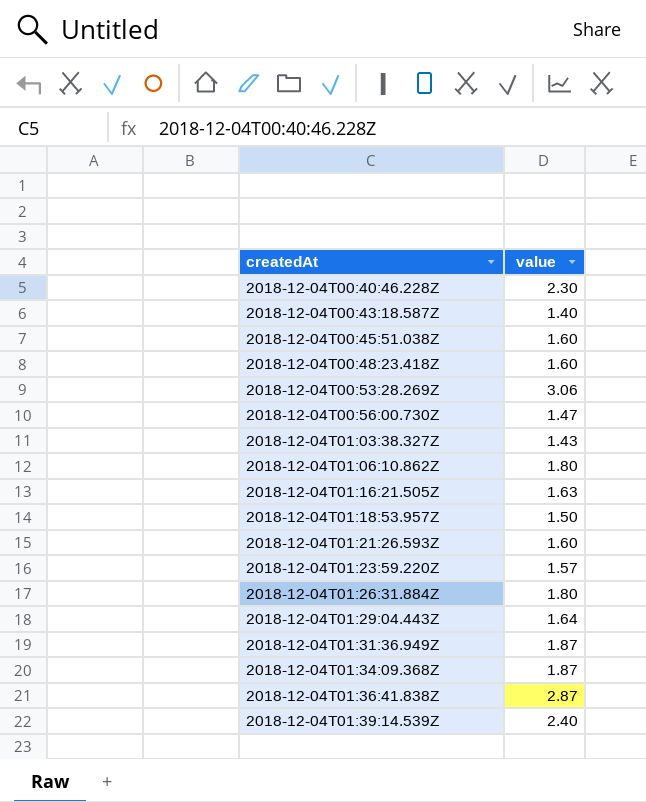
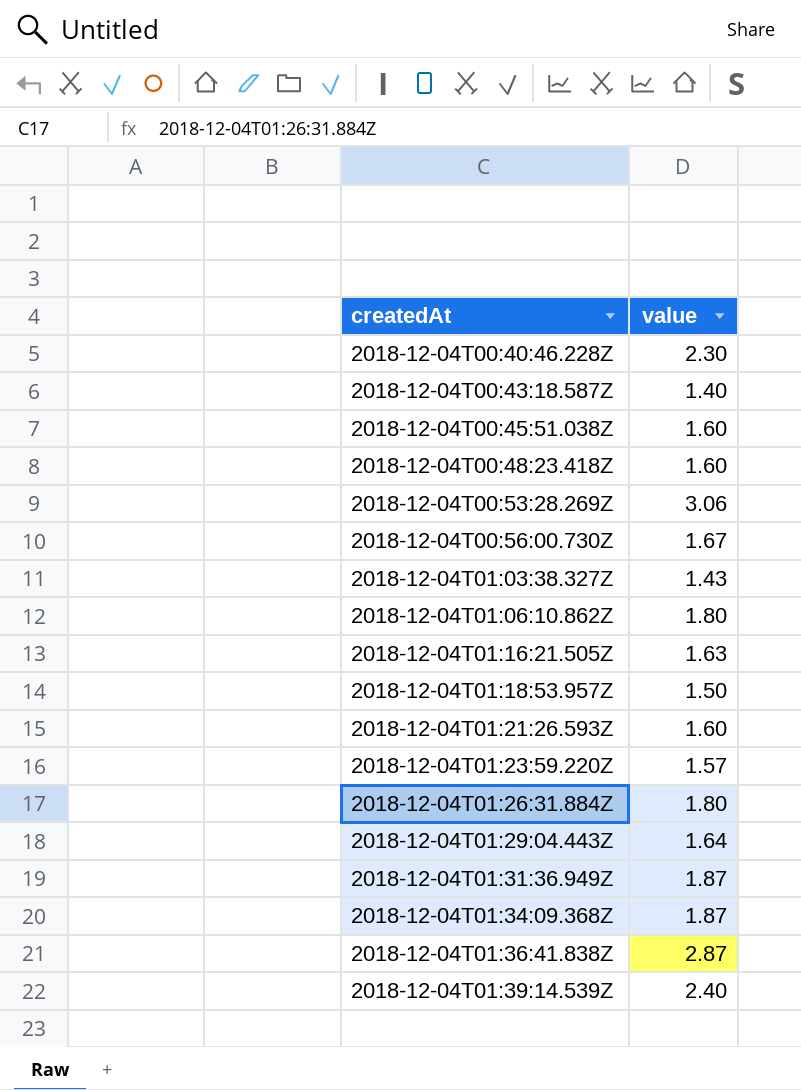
2018-12-04T00:56:00.730Z | value: 1.47 -> 1.67

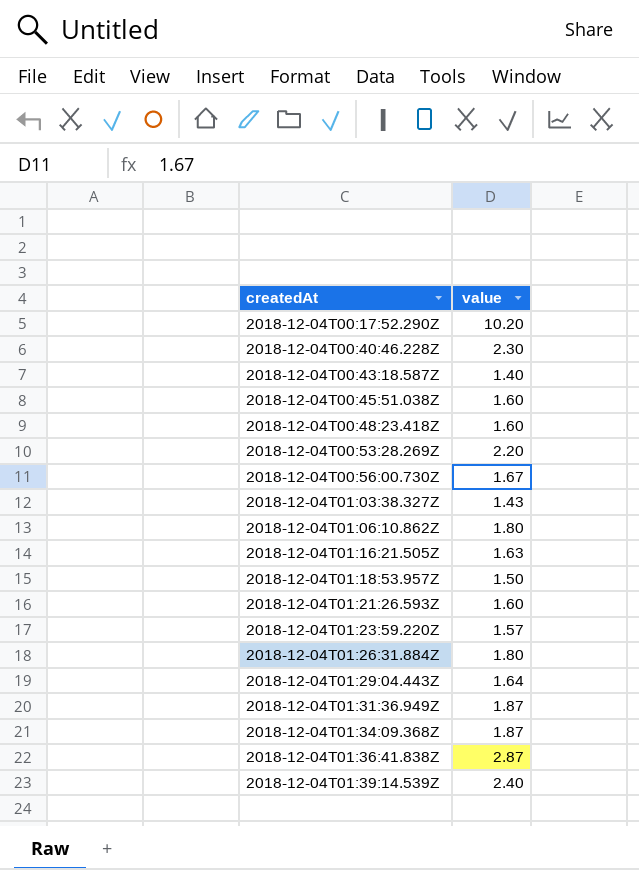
row 2018-12-04T00:17:52.290Z: none -> 10.20
2018-12-04T00:53:28.269Z | value: 3.06 -> 2.20

